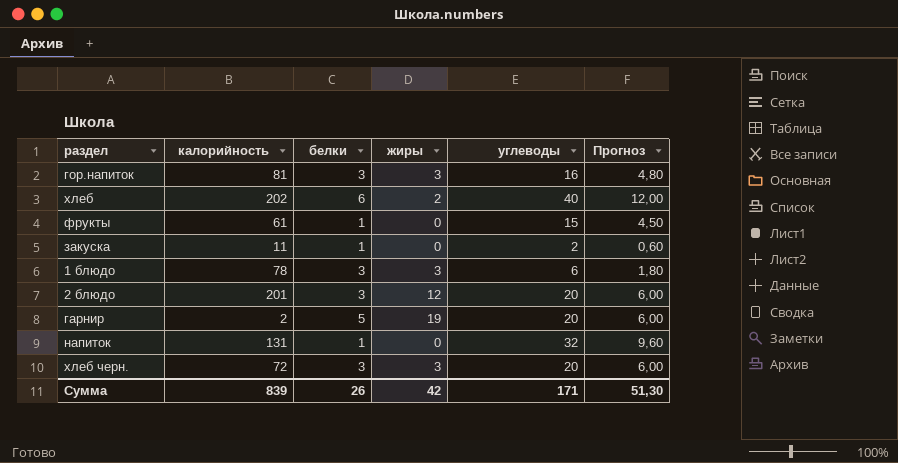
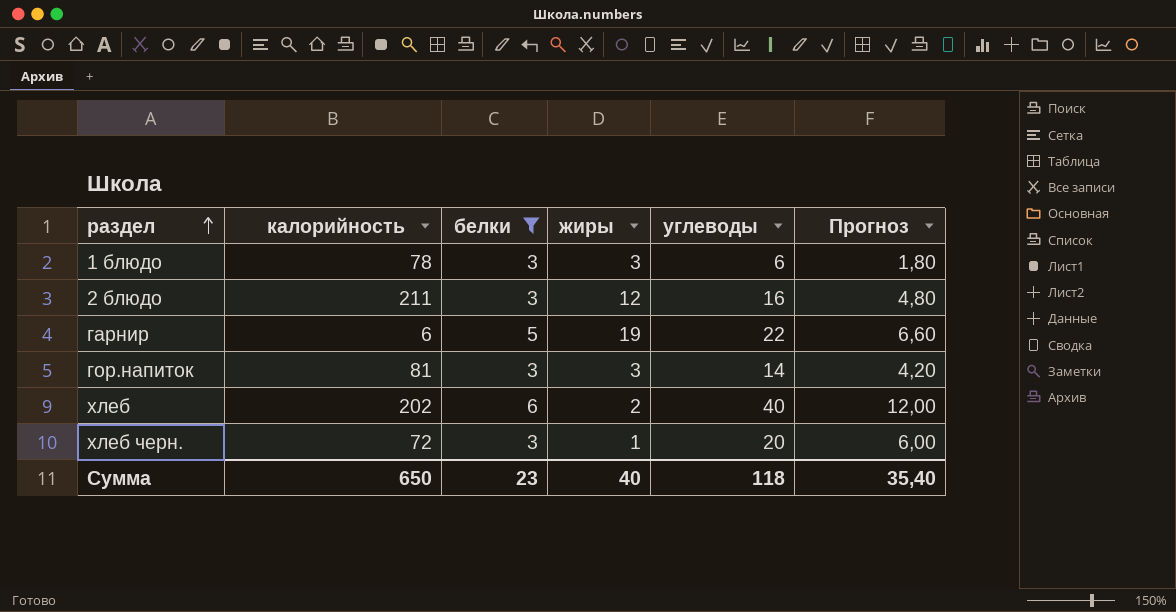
filter: none -> белки != 1
row order: none -> раздел ascending
2 блюдо | калорийность: 201 -> 211
2 блюдо | углеводы: 20 -> 16
2 блюдо | Прогноз: 6,00 -> 4,80
гарнир | калорийность: 2 -> 6
гарнир | углеводы: 20 -> 22
гарнир | Прогноз: 6,00 -> 6,60
гор.напиток | углеводы: 16 -> 14
гор.напиток | Прогноз: 4,80 -> 4,20
хлеб черн. | жиры: 3 -> 1
Сумма | калорийность: 839 -> 650
Сумма | белки: 26 -> 23
Сумма | жиры: 42 -> 40
Сумма | углеводы: 171 -> 118
Сумма | Прогноз: 51,30 -> 35,40

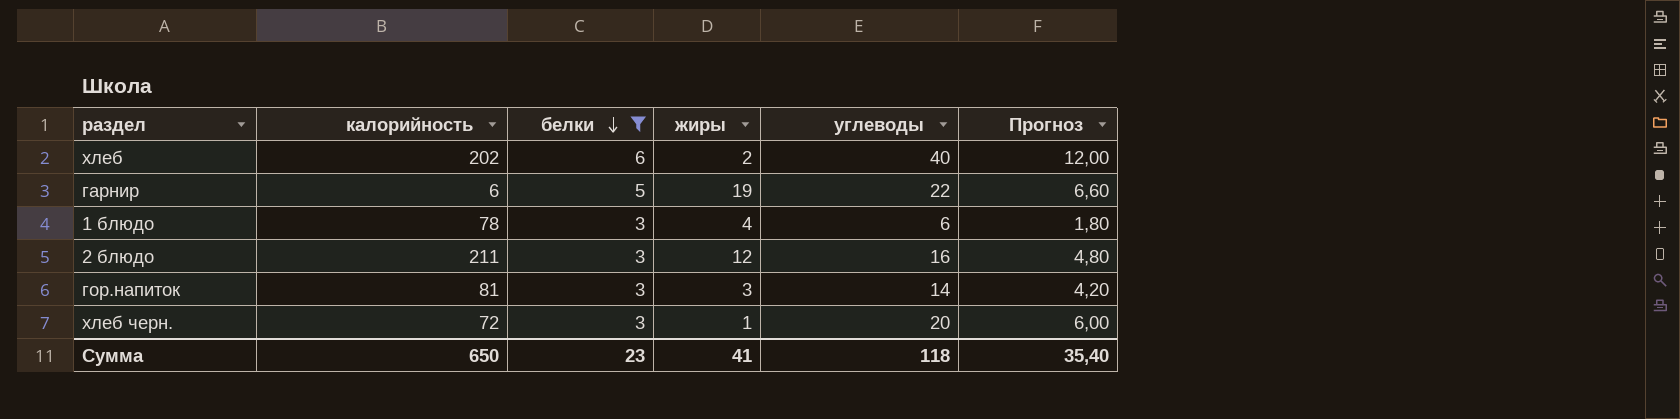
row order: раздел ascending -> белки descending
1 блюдо | жиры: 3 -> 4
Сумма | жиры: 40 -> 41

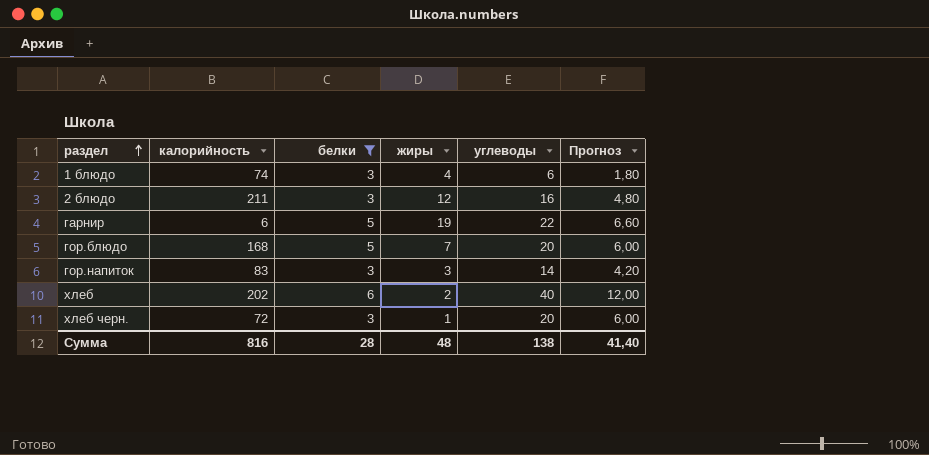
row order: белки descending -> раздел ascending
1 блюдо | калорийность: 78 -> 74
row гор.блюдо: none -> 168 | 5 | 7 | 20 | 6,00
гор.напиток | калорийность: 81 -> 83
Сумма | калорийность: 650 -> 816
Сумма | белки: 23 -> 28
Сумма | жиры: 41 -> 48
Сумма | углеводы: 118 -> 138
Сумма | Прогноз: 35,40 -> 41,40

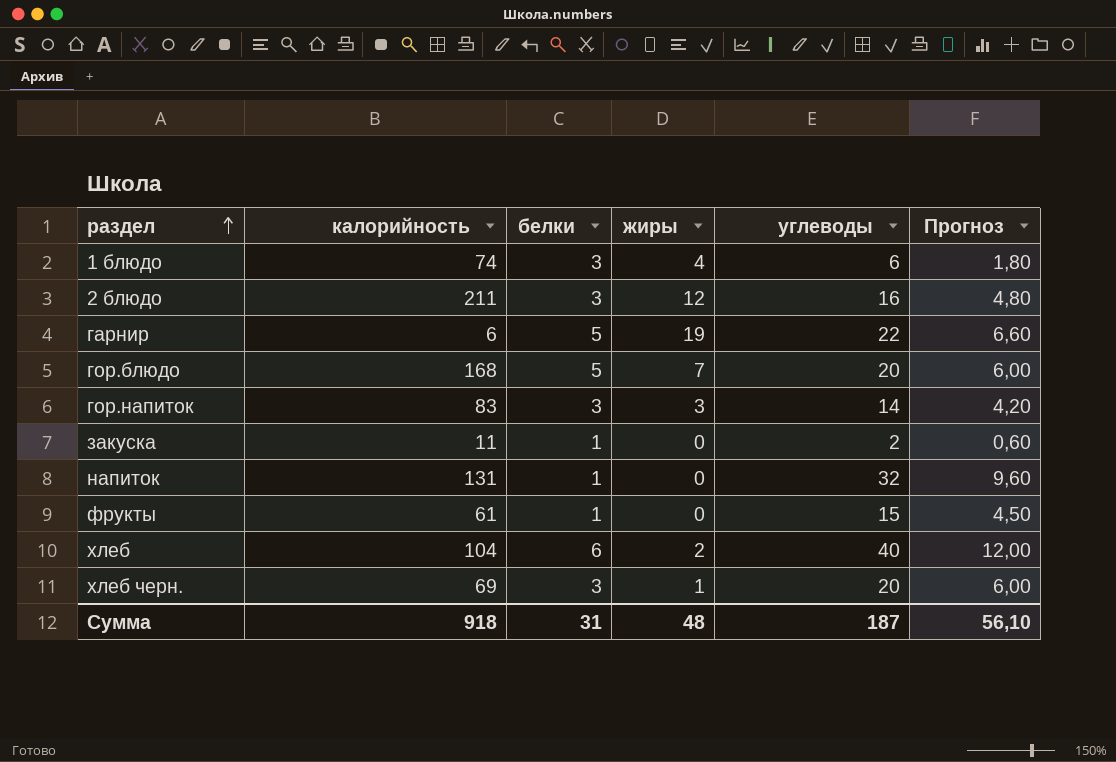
filter: белки != 1 -> none
хлеб | калорийность: 202 -> 104
хлеб черн. | калорийность: 72 -> 69
Сумма | калорийность: 816 -> 918
Сумма | белки: 28 -> 31
Сумма | углеводы: 138 -> 187
Сумма | Прогноз: 41,40 -> 56,10

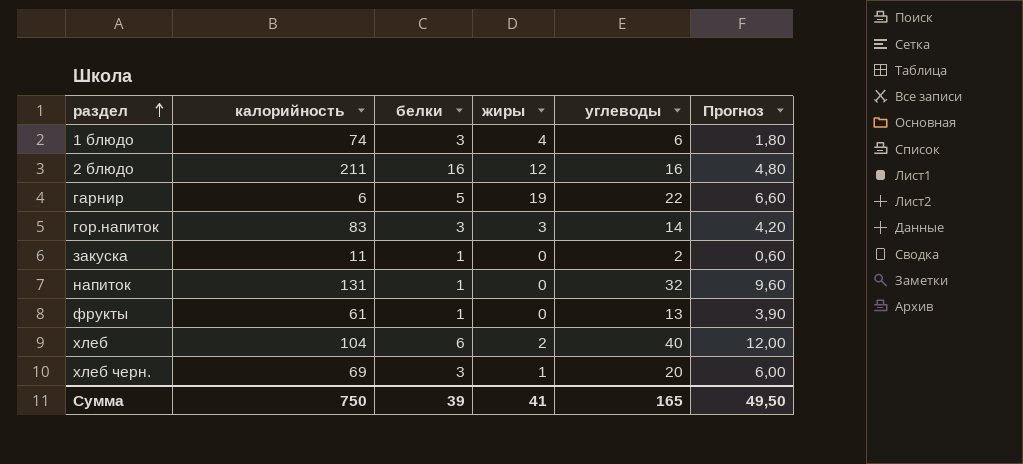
row гор.блюдо: 168 | 5 | 7 | 20 | 6,00 -> none
2 блюдо | белки: 3 -> 16
фрукты | углеводы: 15 -> 13
фрукты | Прогноз: 4,50 -> 3,90
Сумма | калорийность: 918 -> 750
Сумма | белки: 31 -> 39
Сумма | жиры: 48 -> 41
Сумма | углеводы: 187 -> 165
Сумма | Прогноз: 56,10 -> 49,50

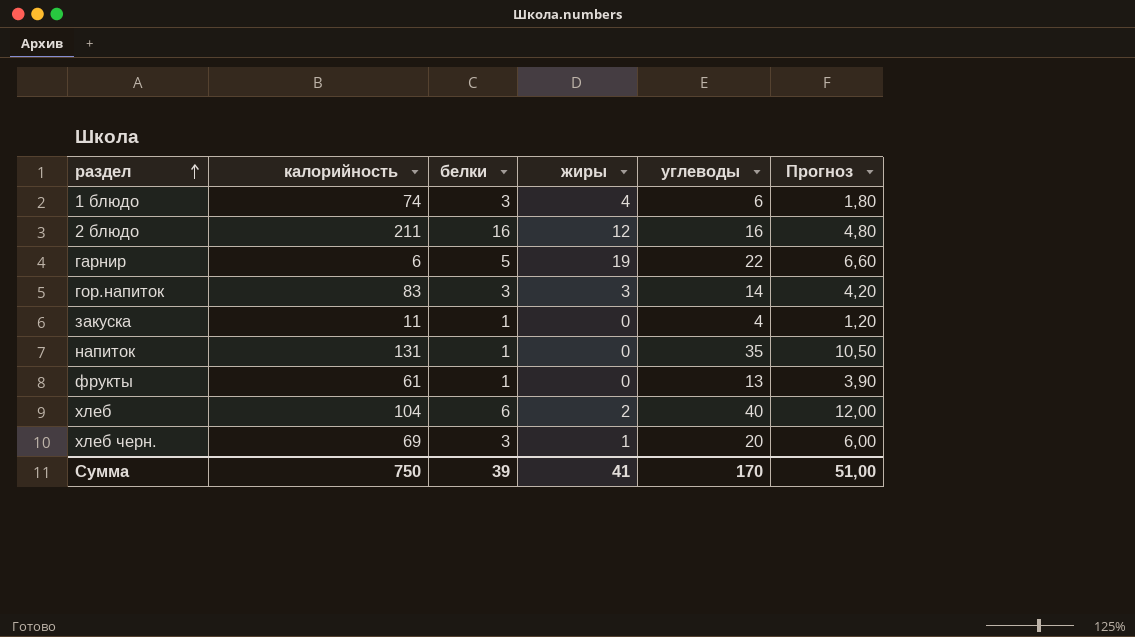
закуска | углеводы: 2 -> 4
закуска | Прогноз: 0,60 -> 1,20
напиток | углеводы: 32 -> 35
напиток | Прогноз: 9,60 -> 10,50
Сумма | углеводы: 165 -> 170
Сумма | Прогноз: 49,50 -> 51,00

